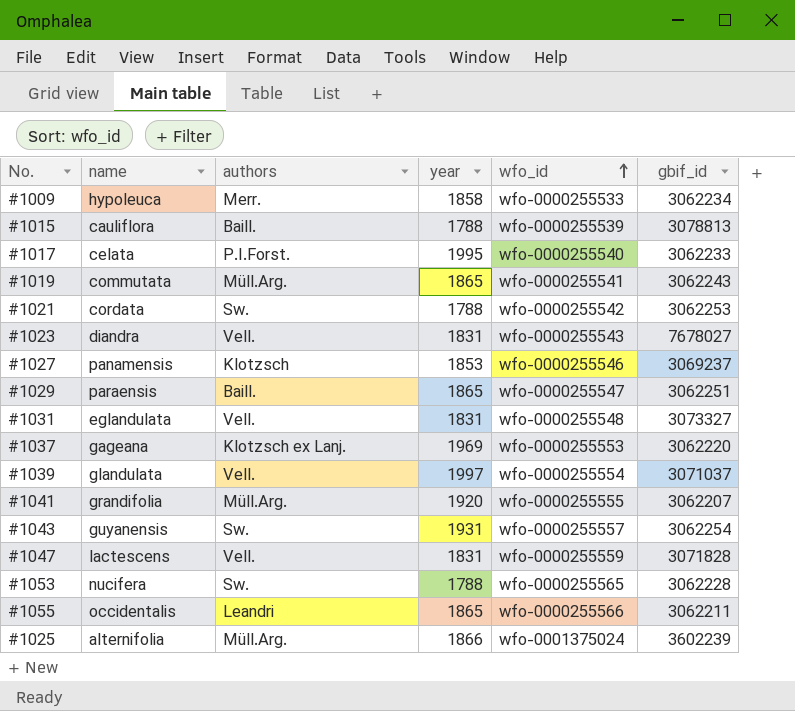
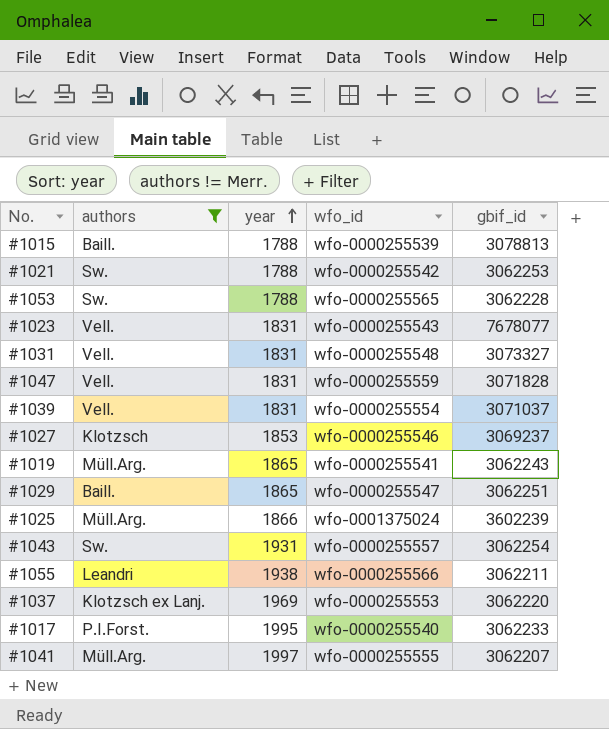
filter: none -> authors != Merr.
row order: wfo_id ascending -> year ascending
column name | position: 2 -> none
#1023 | gbif_id: 7678027 -> 7678077
#1039 | year: 1997 -> 1831
#1055 | year: 1865 -> 1938
#1041 | year: 1920 -> 1997

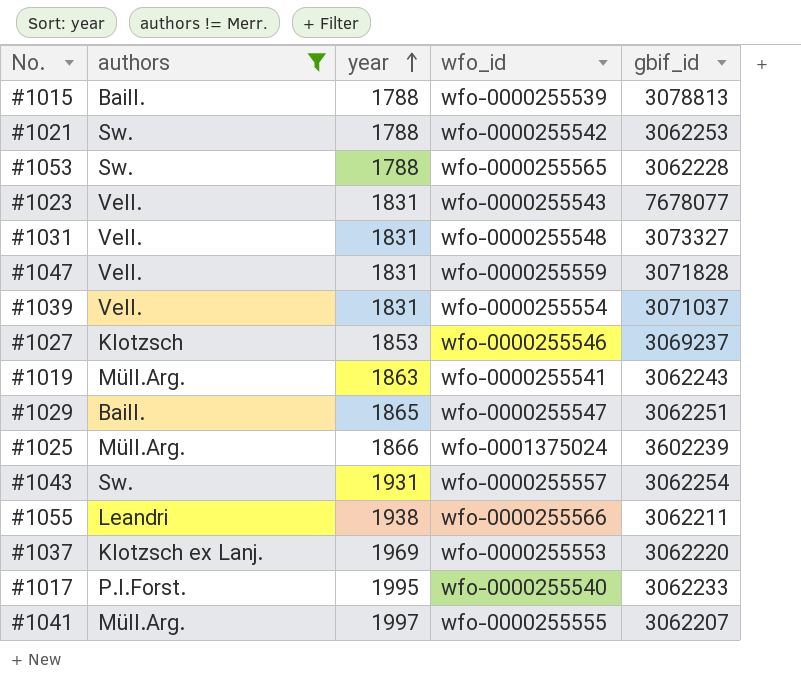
#1019 | year: 1865 -> 1863

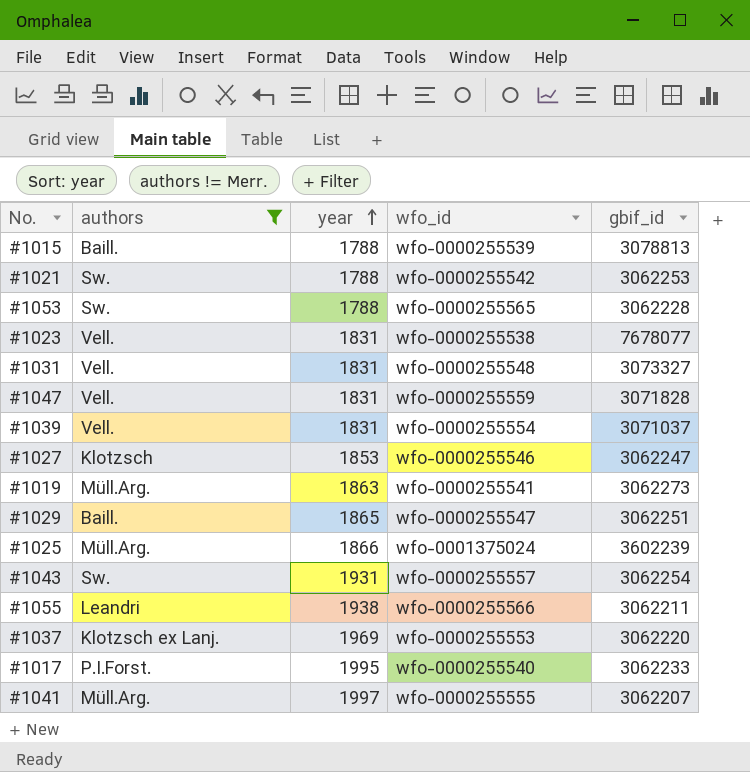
#1023 | wfo_id: wfo-0000255543 -> wfo-0000255538
#1027 | gbif_id: 3069237 -> 3062247
#1019 | gbif_id: 3062243 -> 3062273

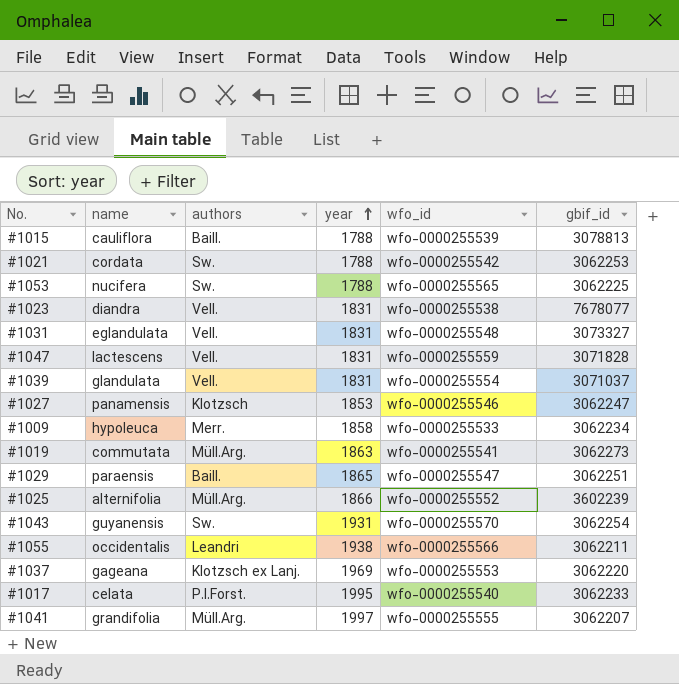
filter: authors != Merr. -> none
column name | position: none -> 2
#1053 | gbif_id: 3062228 -> 3062225
#1025 | wfo_id: wfo-0001375024 -> wfo-0000255552
#1043 | wfo_id: wfo-0000255557 -> wfo-0000255570

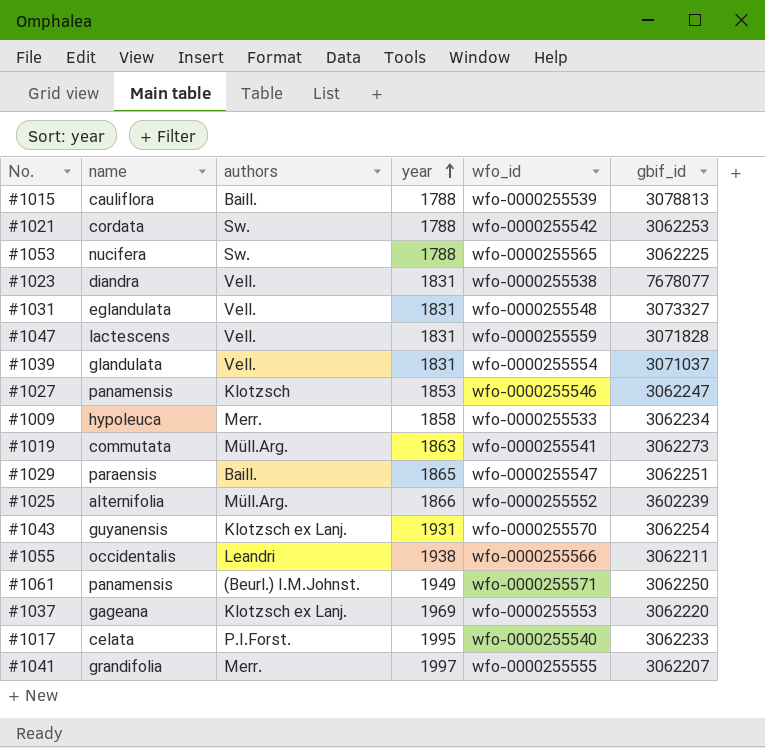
#1043 | authors: Sw. -> Klotzsch ex Lanj.
row #1061: none -> panamensis | (Beurl.) I.M.Johnst. | 1949 | wfo-0000255571 | 3062250
#1041 | authors: Müll.Arg. -> Merr.

